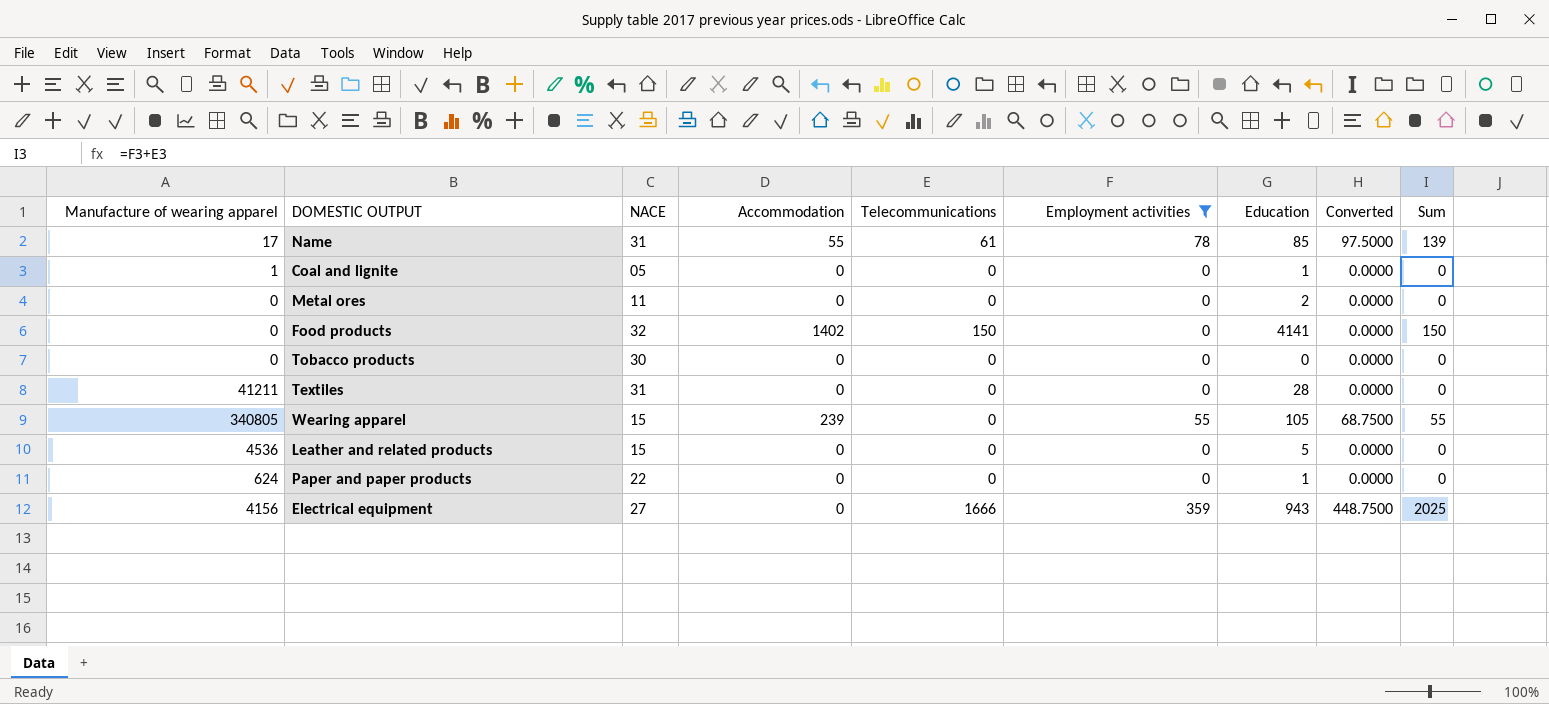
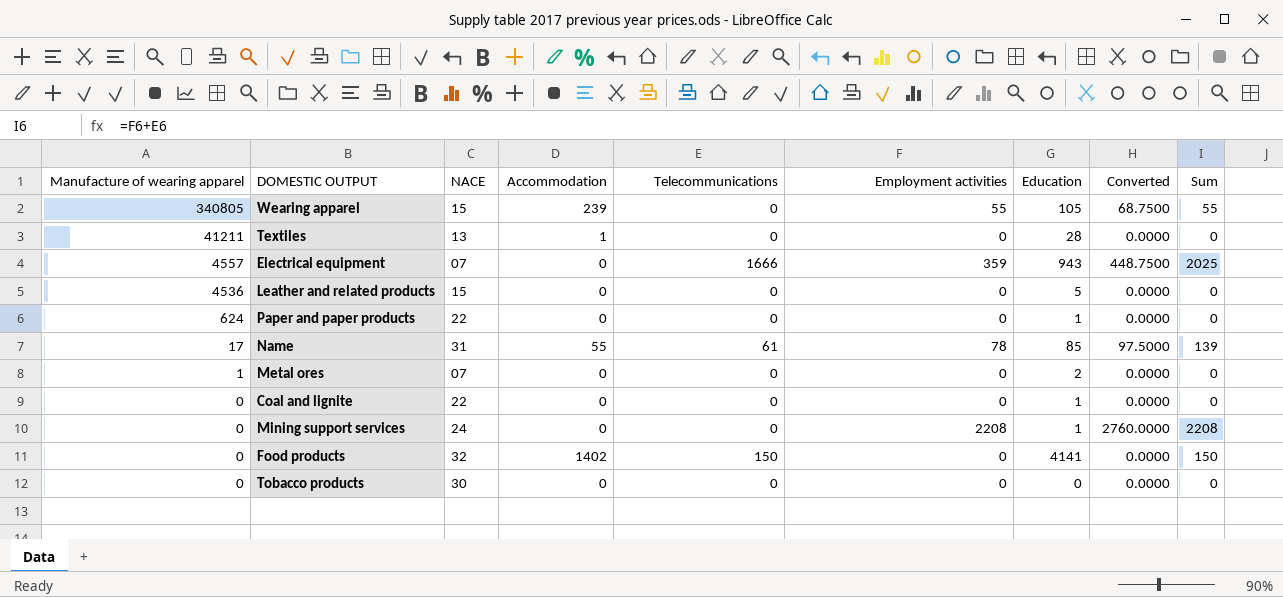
filter: Employment activities != 2208 -> none
row order: none -> Manufacture of wearing apparel descending
Textiles | NACE: 31 -> 13
Textiles | Accommodation: 0 -> 1
Electrical equipment | Manufacture of wearing apparel: 4156 -> 4557
Electrical equipment | NACE: 27 -> 07
Metal ores | Manufacture of wearing apparel: 0 -> 1
Metal ores | NACE: 11 -> 07
Coal and lignite | Manufacture of wearing apparel: 1 -> 0
Coal and lignite | NACE: 05 -> 22

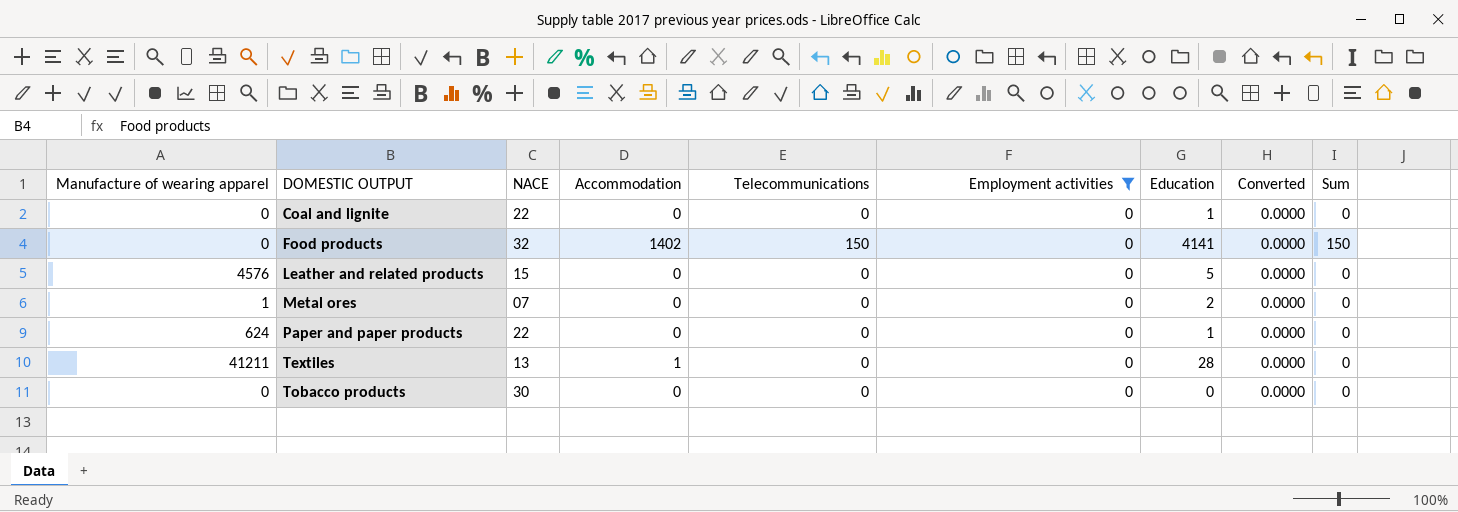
filter: none -> Employment activities = 0
row order: Manufacture of wearing apparel descending -> DOMESTIC OUTPUT ascending
Leather and related products | Manufacture of wearing apparel: 4536 -> 4576

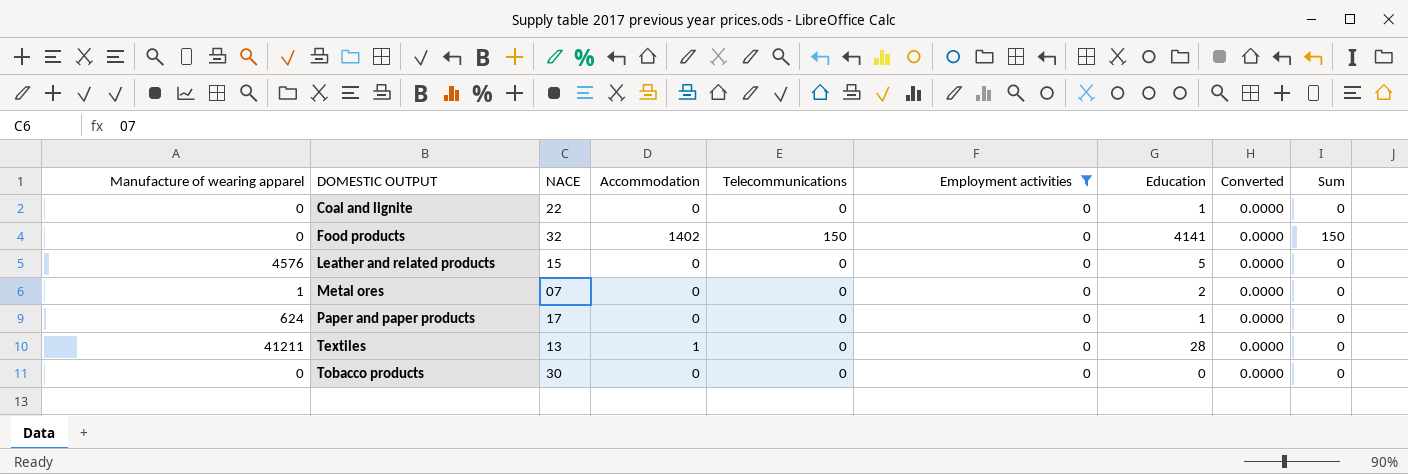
Paper and paper products | NACE: 22 -> 17

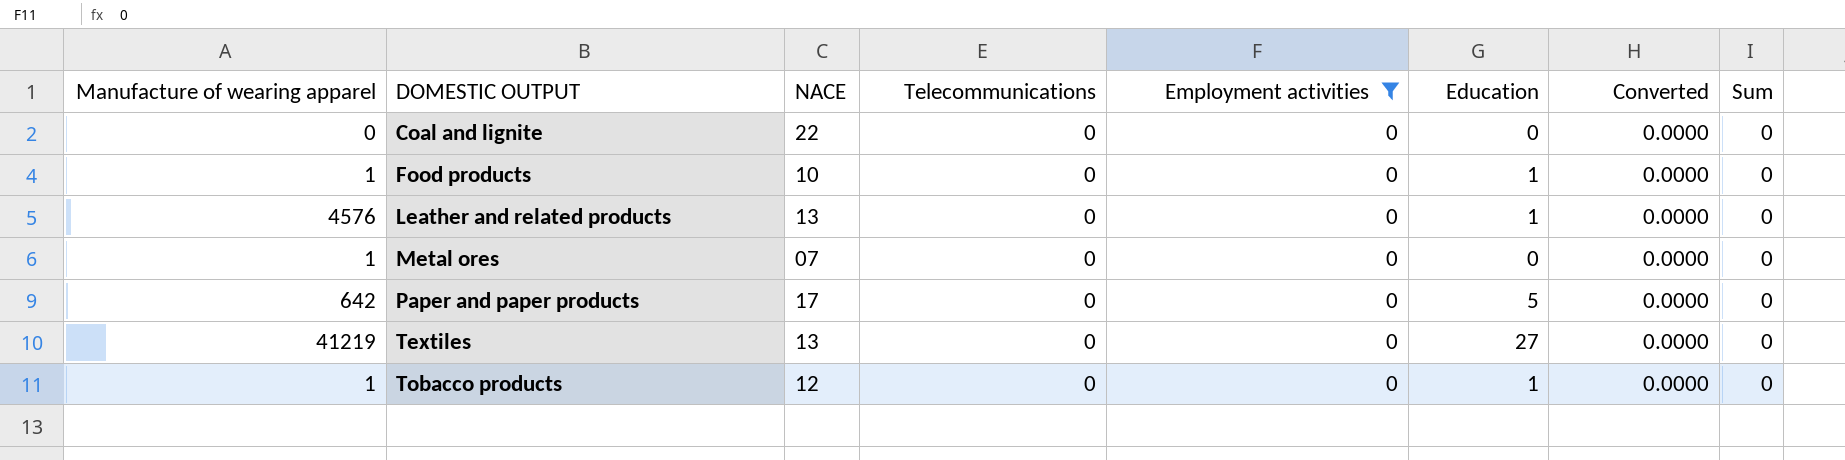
column Accommodation | position: 4 -> none
Coal and lignite | Education: 1 -> 0
Food products | Manufacture of wearing apparel: 0 -> 1
Food products | NACE: 32 -> 10
Food products | Telecommunications: 150 -> 0
Food products | Education: 4141 -> 1
Food products | Sum: 150 -> 0
Leather and related products | NACE: 15 -> 13
Leather and related products | Education: 5 -> 1
Metal ores | Education: 2 -> 0
Paper and paper products | Manufacture of wearing apparel: 624 -> 642
Paper and paper products | Education: 1 -> 5
Textiles | Manufacture of wearing apparel: 41211 -> 41219
Textiles | Education: 28 -> 27
Tobacco products | Manufacture of wearing apparel: 0 -> 1
Tobacco products | NACE: 30 -> 12
Tobacco products | Education: 0 -> 1

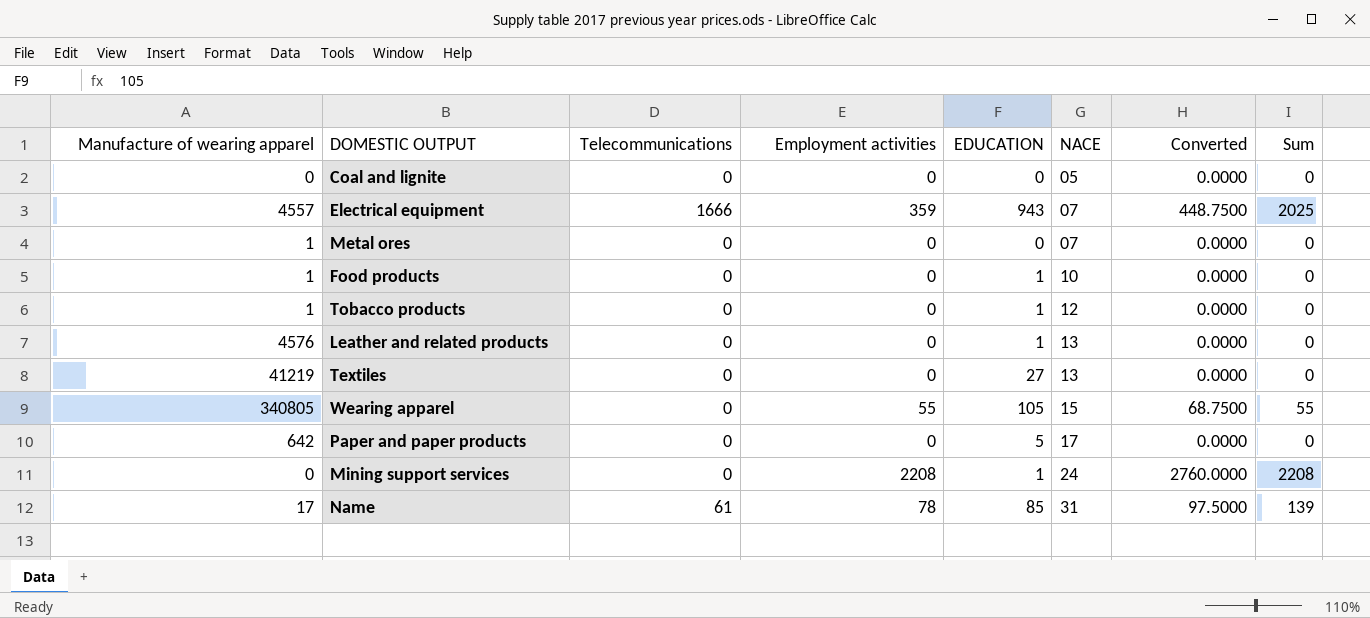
filter: Employment activities = 0 -> none
row order: DOMESTIC OUTPUT ascending -> NACE ascending
column name: Education -> EDUCATION
column NACE | position: 3 -> 6
Coal and lignite | NACE: 22 -> 05

